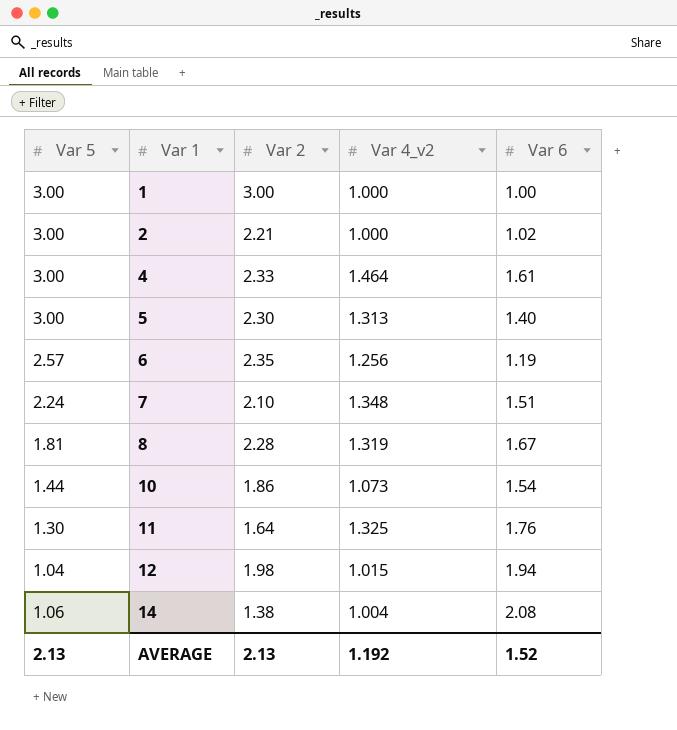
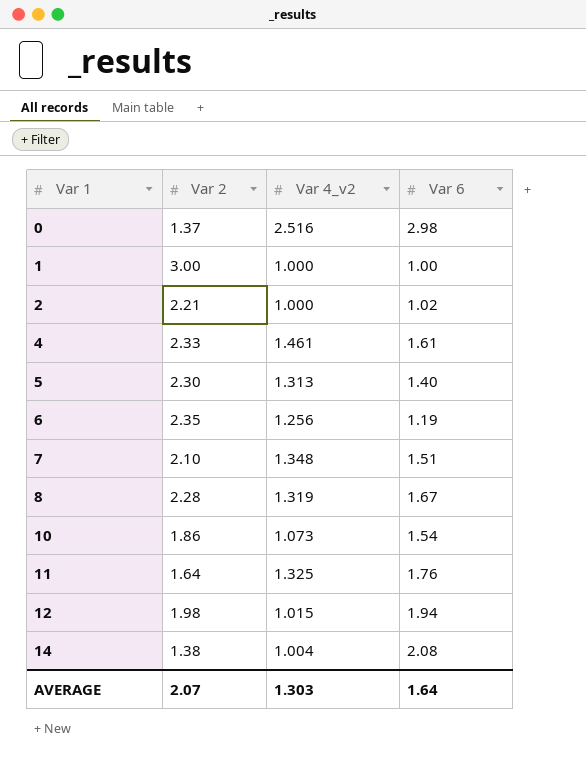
column Var 5 | position: 1 -> none
row 0: none -> 1.37 | 2.516 | 2.98
4 | Var 4_v2: 1.464 -> 1.461
AVERAGE | Var 2: 2.13 -> 2.07
AVERAGE | Var 4_v2: 1.192 -> 1.303
AVERAGE | Var 6: 1.52 -> 1.64

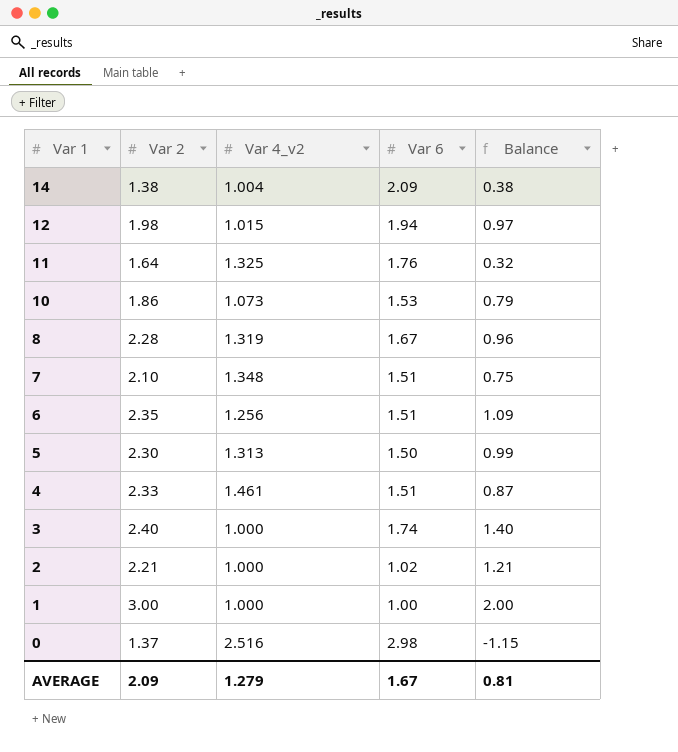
row order: Var 1 ascending -> Var 1 descending
column Balance | formula: none -> [Var 2] - [Var 4_v2]
14 | Var 6: 2.08 -> 2.09
10 | Var 6: 1.54 -> 1.53
6 | Var 6: 1.19 -> 1.51
5 | Var 6: 1.40 -> 1.50
4 | Var 6: 1.61 -> 1.51
row 3: none -> 2.40 | 1.000 | 1.74 | 1.40
AVERAGE | Var 2: 2.07 -> 2.09
AVERAGE | Var 4_v2: 1.303 -> 1.279
AVERAGE | Var 6: 1.64 -> 1.67

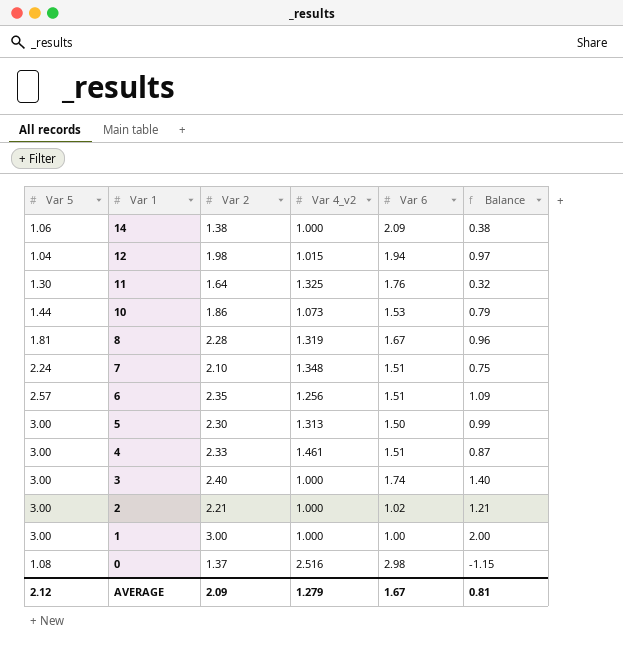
column Var 5 | position: none -> 1
14 | Var 4_v2: 1.004 -> 1.000

